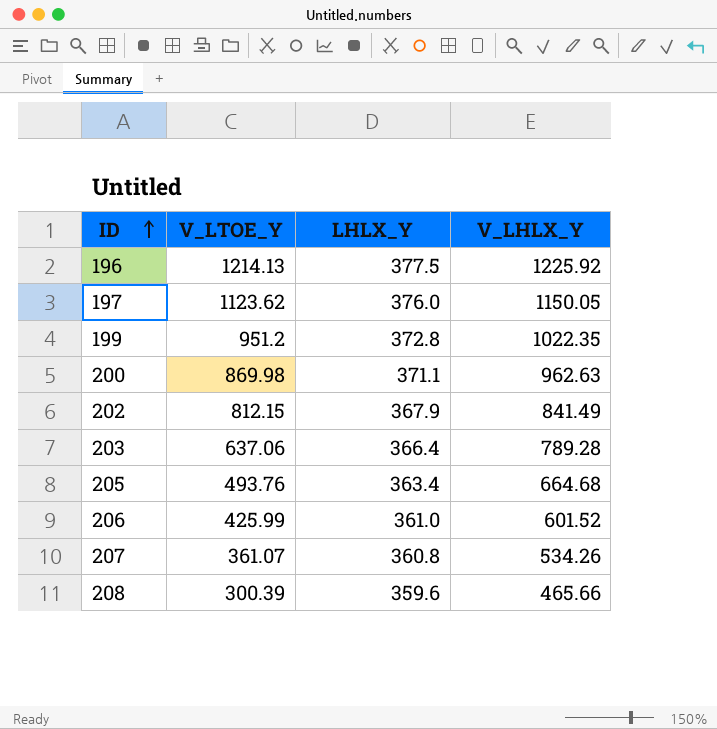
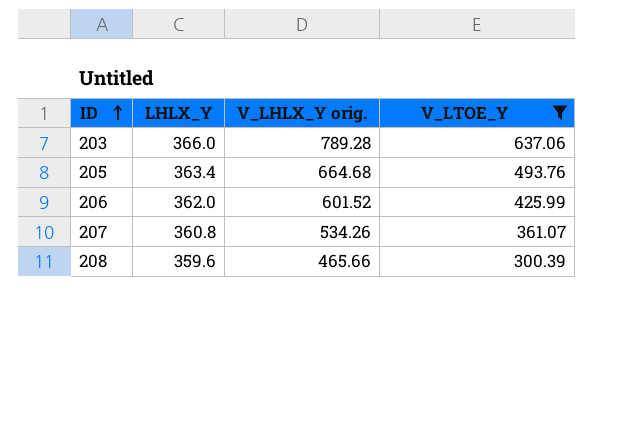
filter: none -> V_LTOE_Y <= 637.06
column name: V_LHLX_Y -> V_LHLX_Y orig.
column V_LTOE_Y | position: 2 -> 4
203 | LHLX_Y: 366.4 -> 366.0
206 | LHLX_Y: 361.0 -> 362.0

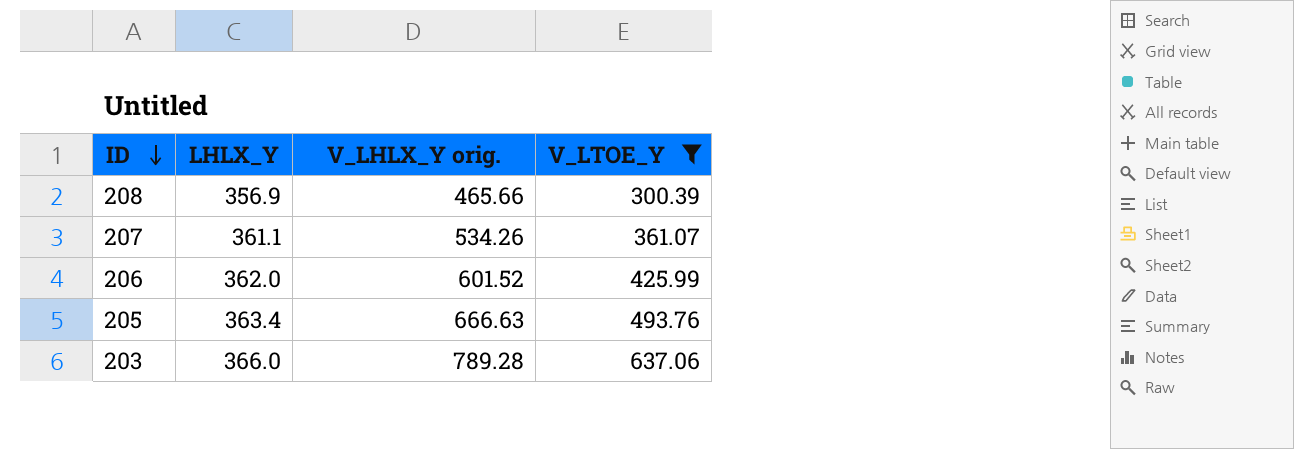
row order: ID ascending -> ID descending
208 | LHLX_Y: 359.6 -> 356.9
207 | LHLX_Y: 360.8 -> 361.1
205 | V_LHLX_Y orig.: 664.68 -> 666.63

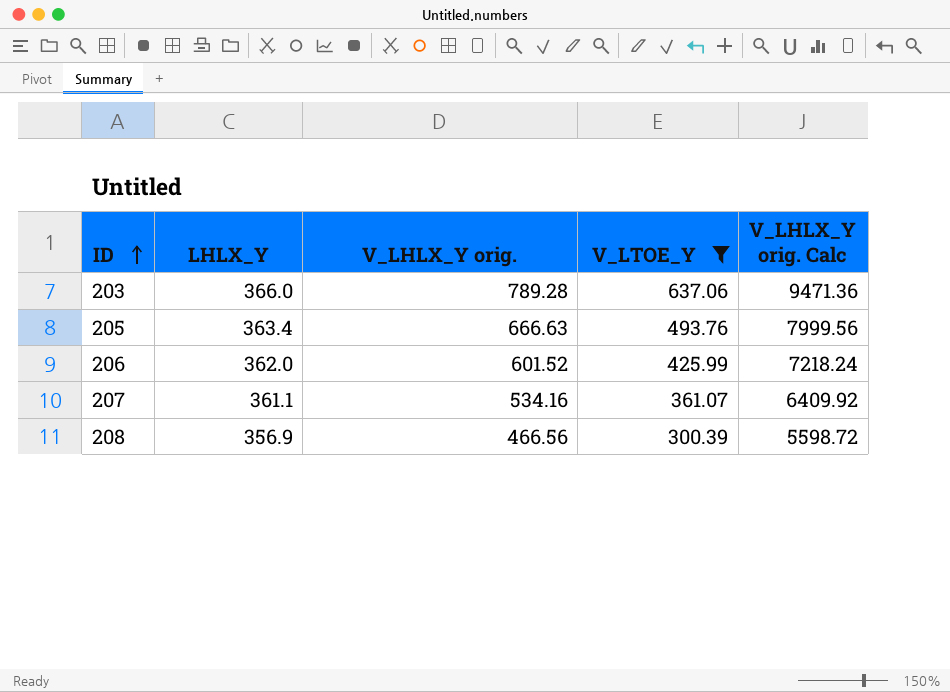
row order: ID descending -> ID ascending
column V_LHLX_Y orig. Calc | formula: none -> [V_LHLX_Y orig.] * 12
207 | V_LHLX_Y orig.: 534.26 -> 534.16
208 | V_LHLX_Y orig.: 465.66 -> 466.56

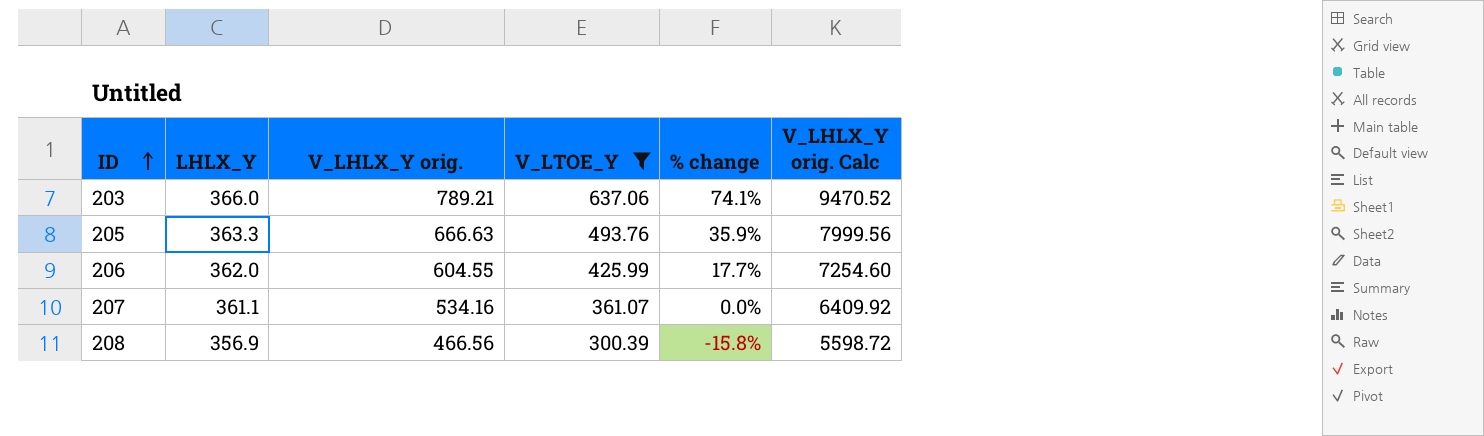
column % change | formula: none -> ([V_LTOE_Y] - [LHLX_Y]) / [LHLX_Y]
203 | V_LHLX_Y orig.: 789.28 -> 789.21
203 | V_LHLX_Y orig. Calc: 9471.36 -> 9470.52
205 | LHLX_Y: 363.4 -> 363.3
206 | V_LHLX_Y orig.: 601.52 -> 604.55
206 | V_LHLX_Y orig. Calc: 7218.24 -> 7254.60

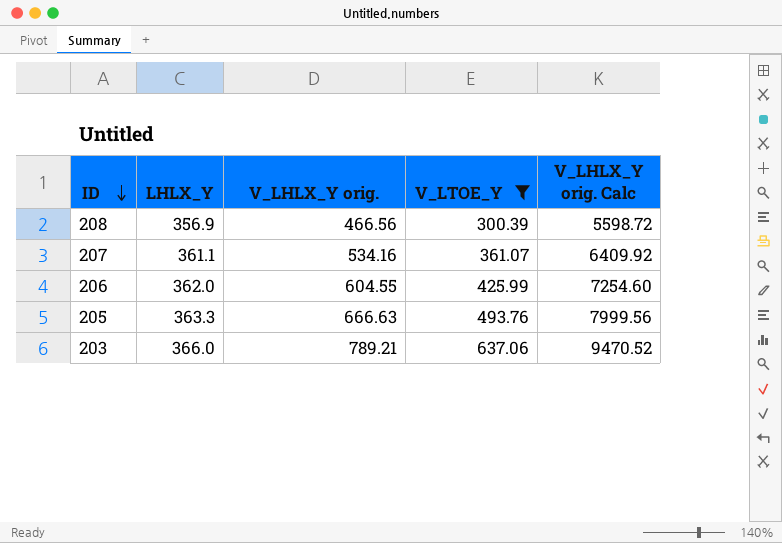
row order: ID ascending -> ID descending
column % change | formula: ([V_LTOE_Y] - [LHLX_Y]) / [LHLX_Y] -> none

